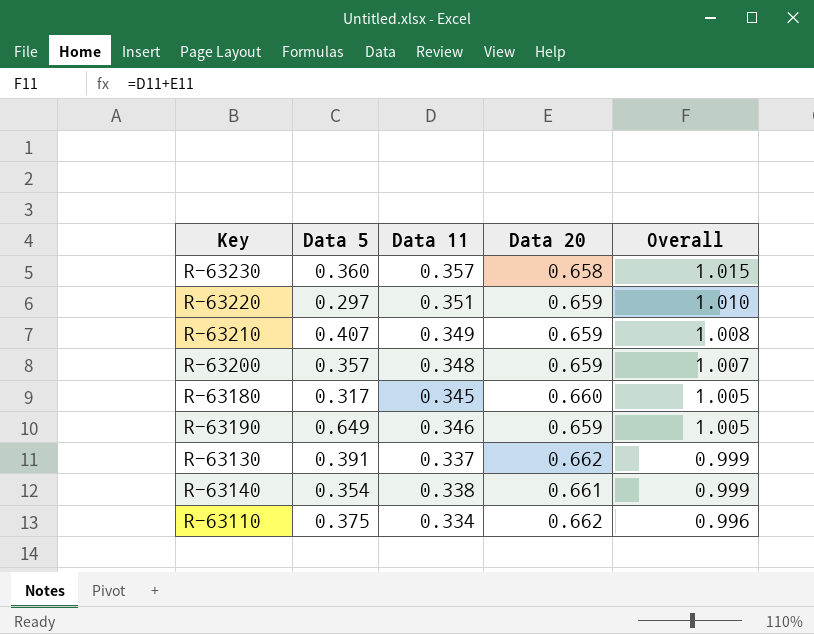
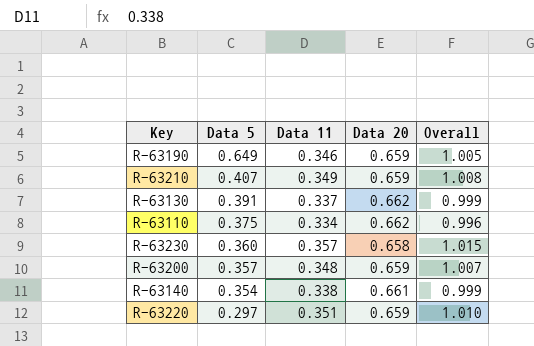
row order: Overall descending -> Data 5 descending
row R-63180: 0.317 | 0.345 | 0.660 | 1.005 -> none

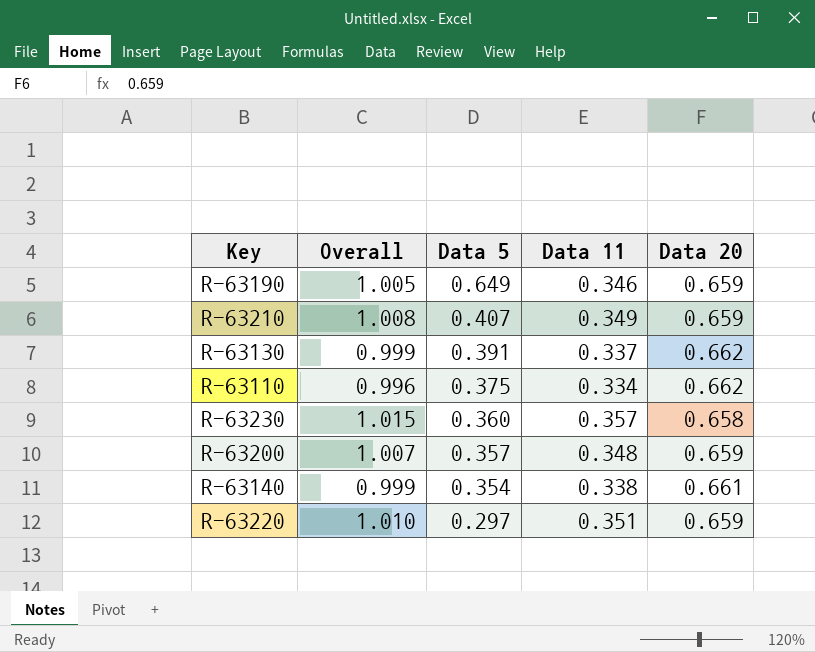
column Overall | position: 5 -> 2

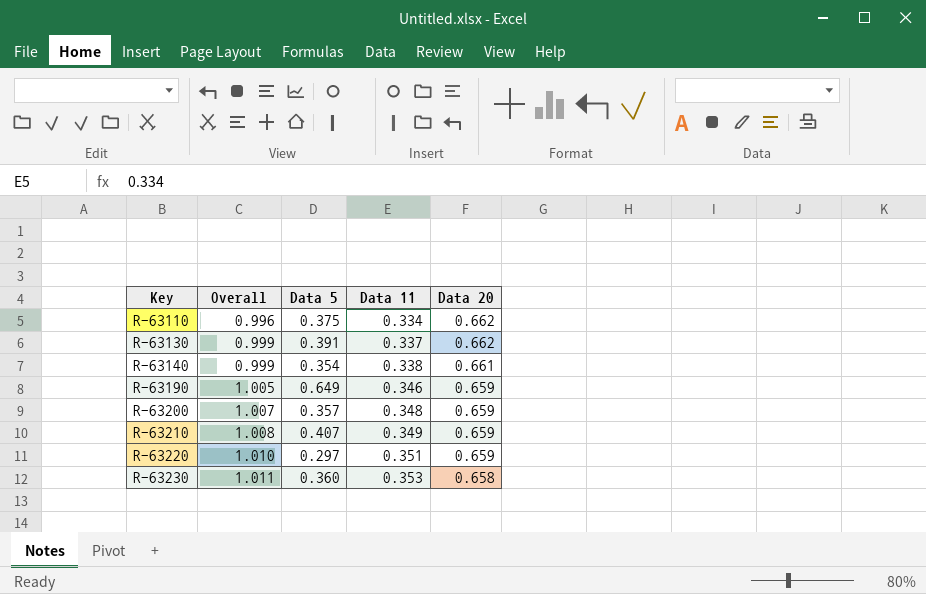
row order: Data 5 descending -> Key ascending
R-63230 | Overall: 1.015 -> 1.011
R-63230 | Data 11: 0.357 -> 0.353

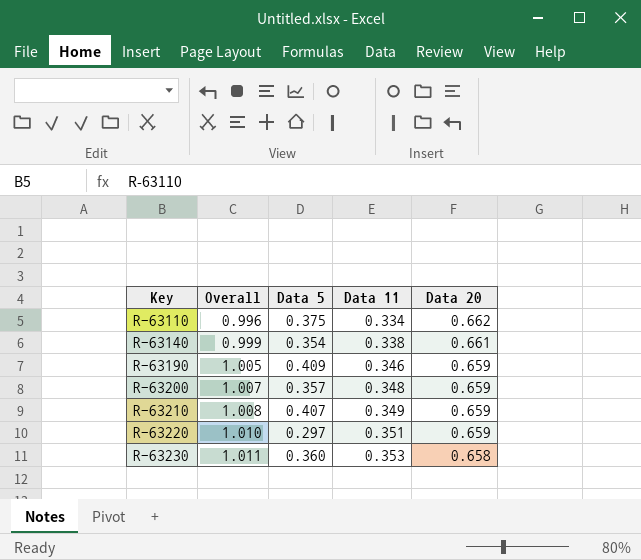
row R-63130: 0.999 | 0.391 | 0.337 | 0.662 -> none
R-63190 | Data 5: 0.649 -> 0.409

